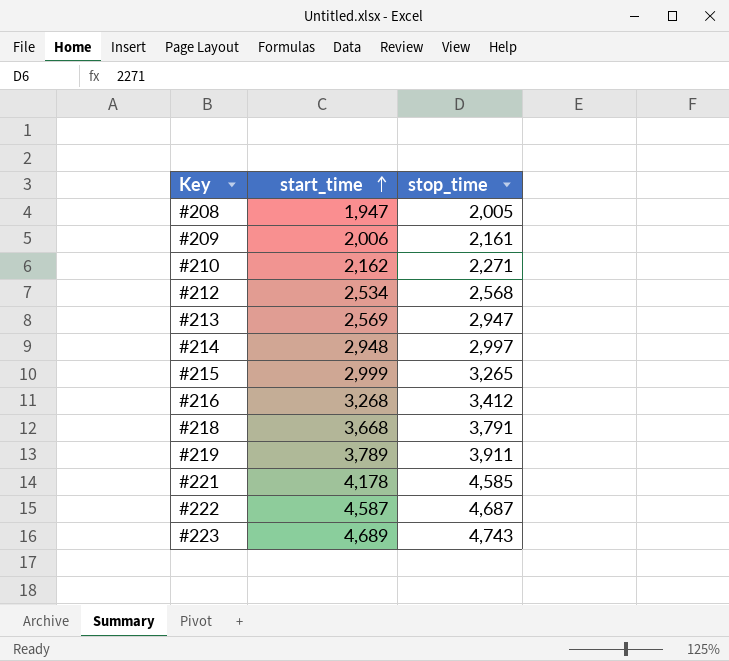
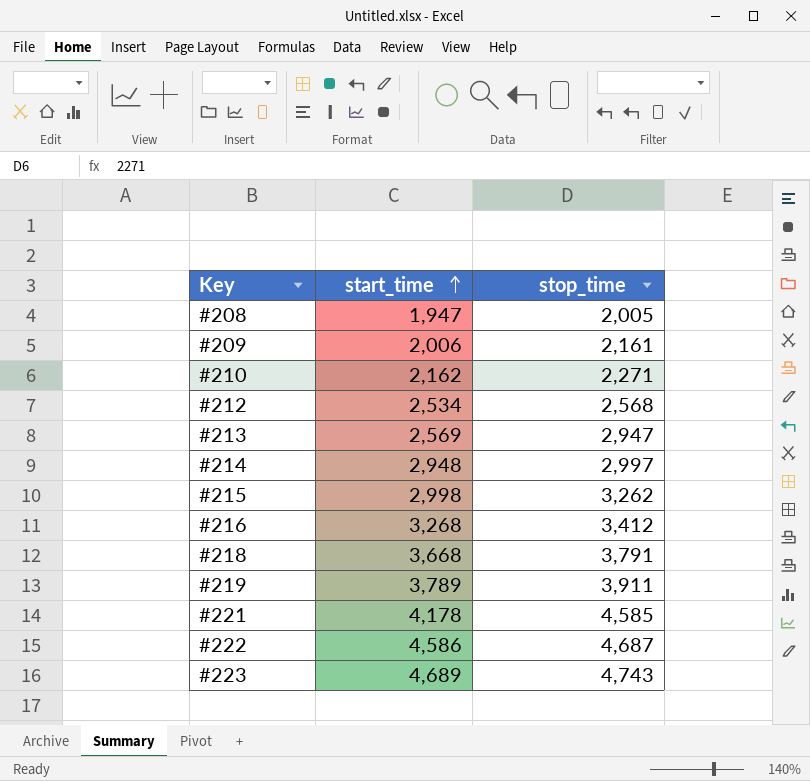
#215 | start_time: 2,999 -> 2,998
#215 | stop_time: 3,265 -> 3,262
#222 | start_time: 4,587 -> 4,586

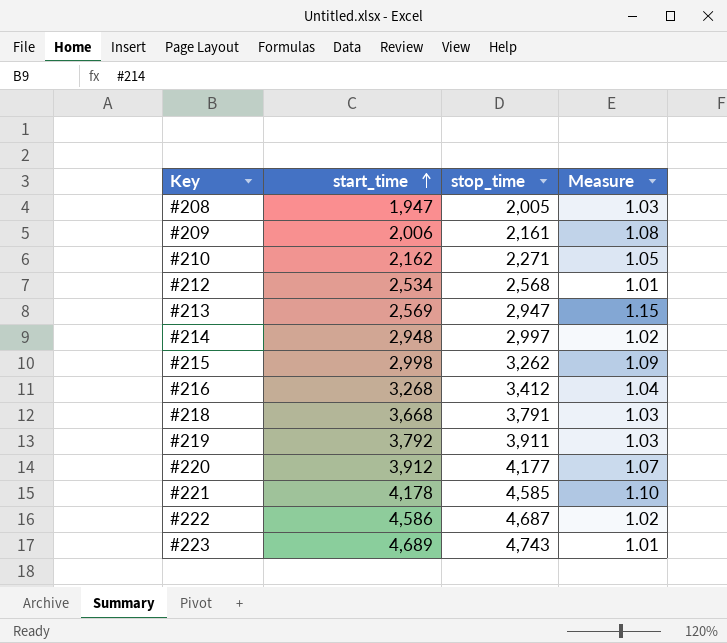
column Measure | formula: none -> [stop_time] / [start_time]
#219 | start_time: 3,789 -> 3,792
row #220: none -> 3,912 | 4,177 | 1.07

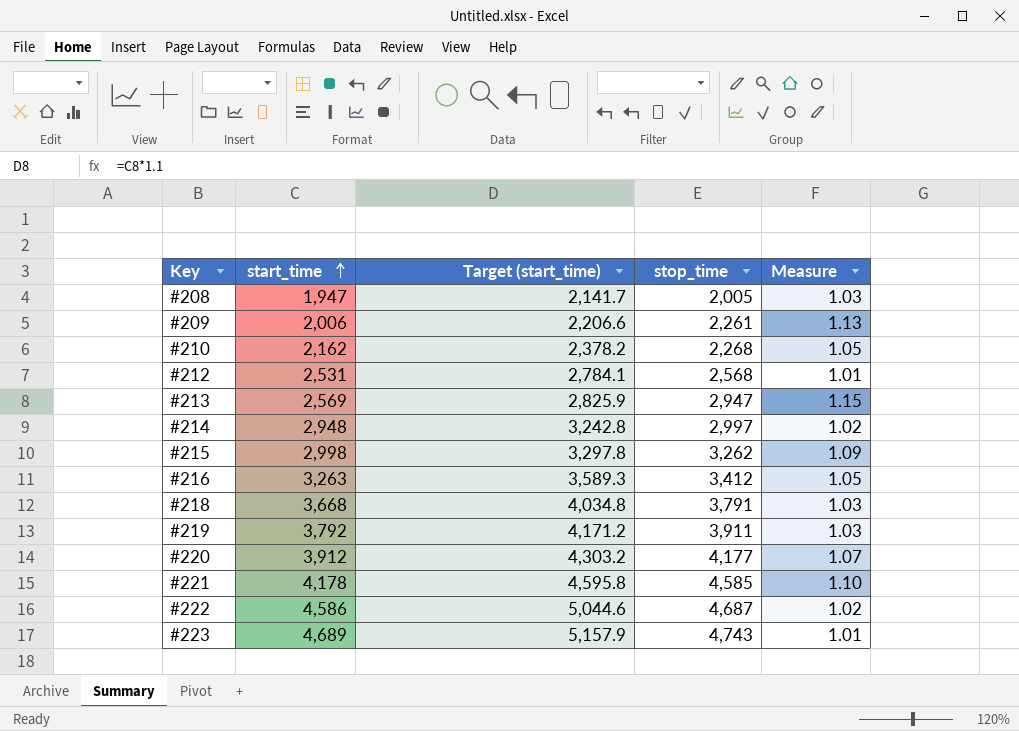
column Target (start_time) | formula: none -> [start_time] * 1.1
#209 | stop_time: 2,161 -> 2,261
#209 | Measure: 1.08 -> 1.13
#210 | stop_time: 2,271 -> 2,268
#212 | start_time: 2,534 -> 2,531
#216 | start_time: 3,268 -> 3,263
#216 | Measure: 1.04 -> 1.05

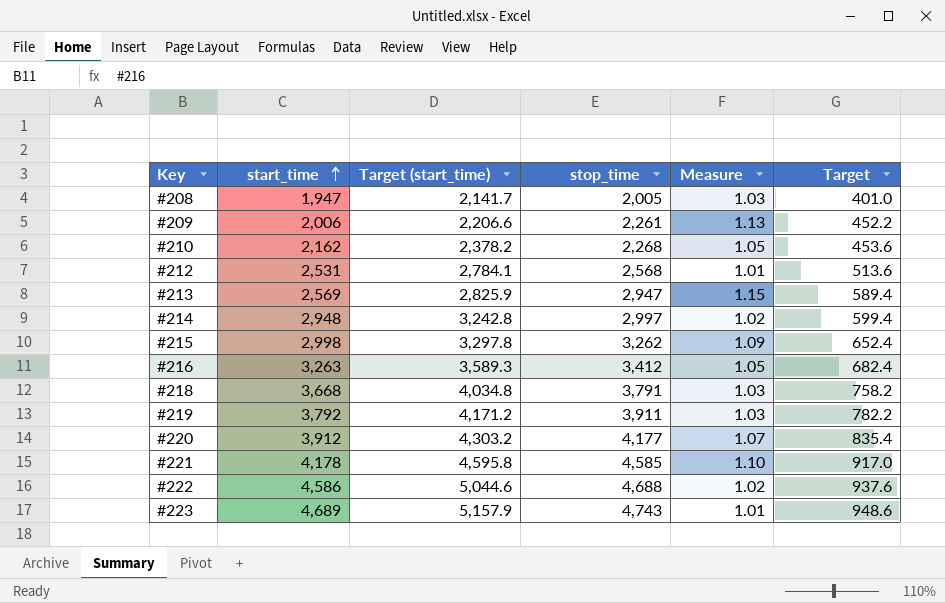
column Target | formula: none -> [stop_time] * 0.2
#222 | stop_time: 4,687 -> 4,688

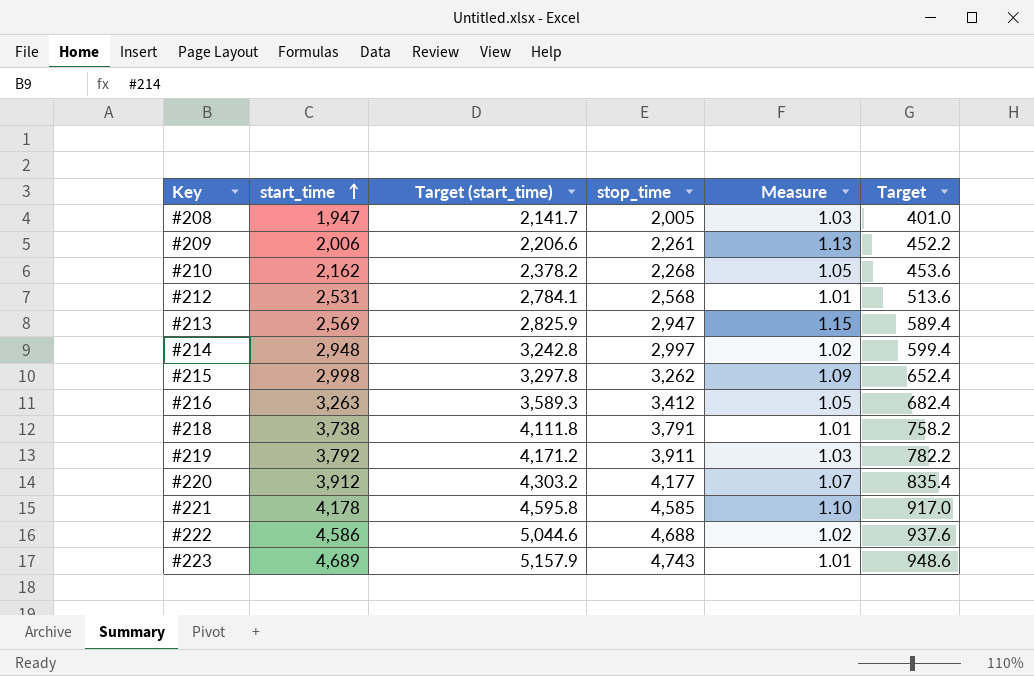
#218 | start_time: 3,668 -> 3,738
#218 | Target (start_time): 4,034.8 -> 4,111.8
#218 | Measure: 1.03 -> 1.01

